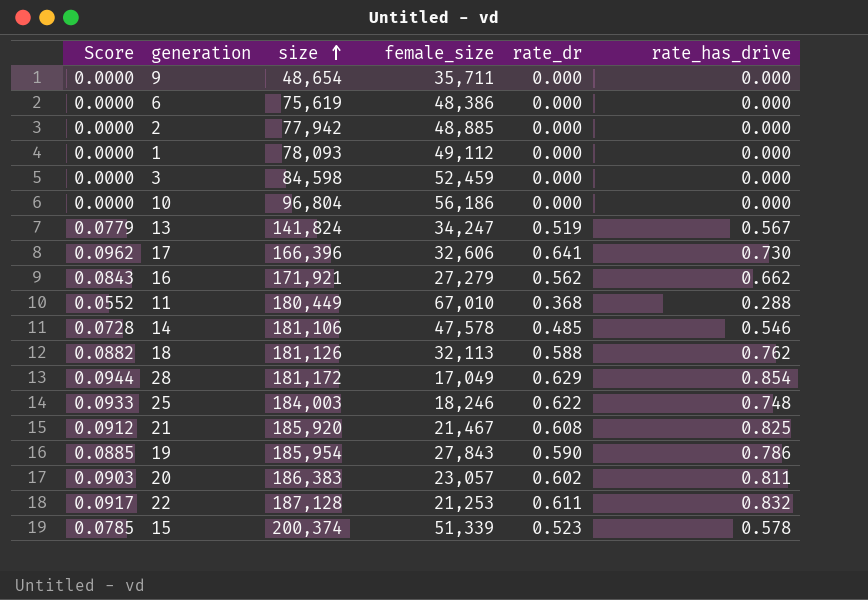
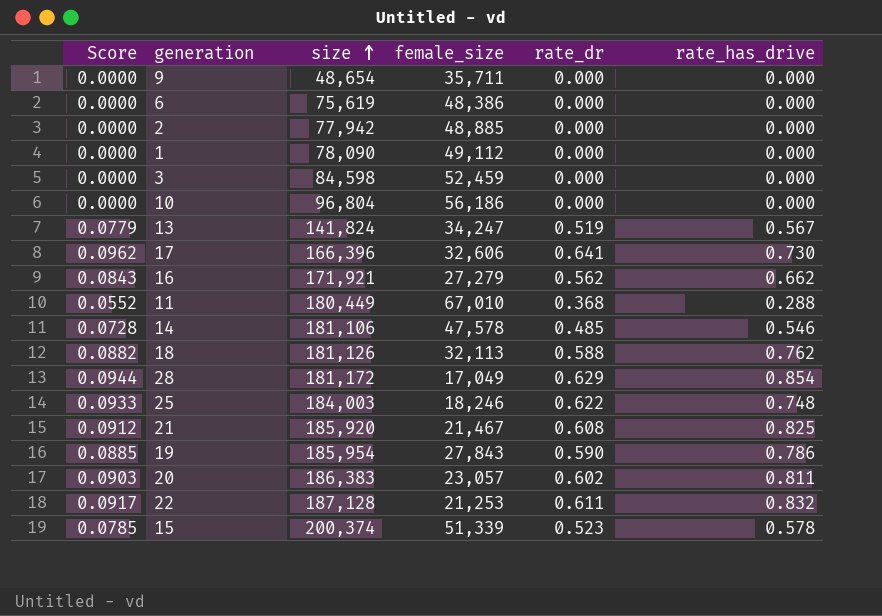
1 | size: 78,093 -> 78,090

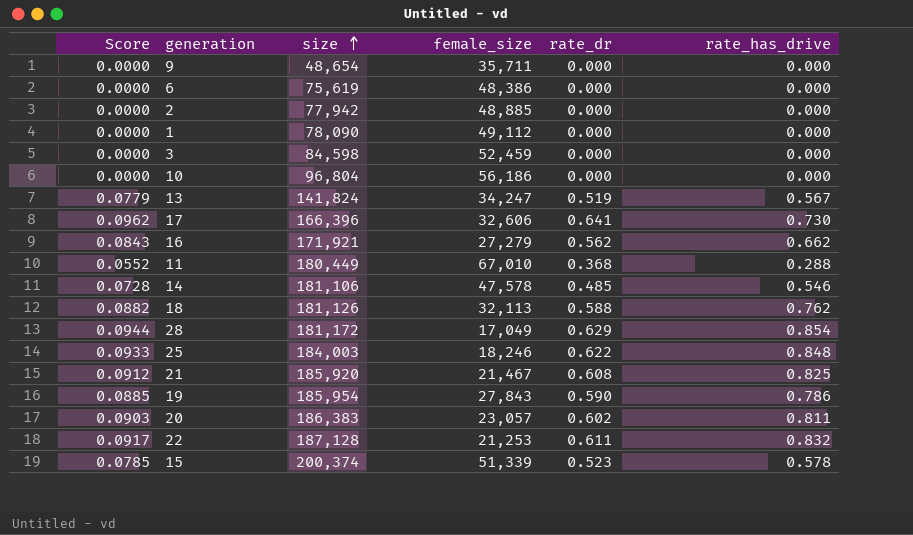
25 | rate_has_drive: 0.748 -> 0.848

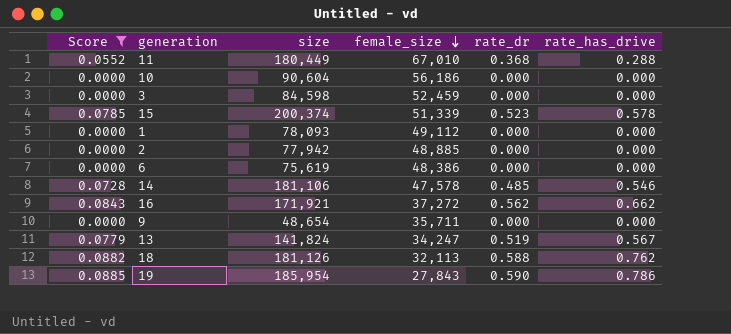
filter: none -> Score <= 0.0885
row order: size ascending -> female_size descending
10 | size: 96,804 -> 90,604
1 | size: 78,090 -> 78,093
16 | female_size: 27,279 -> 37,272

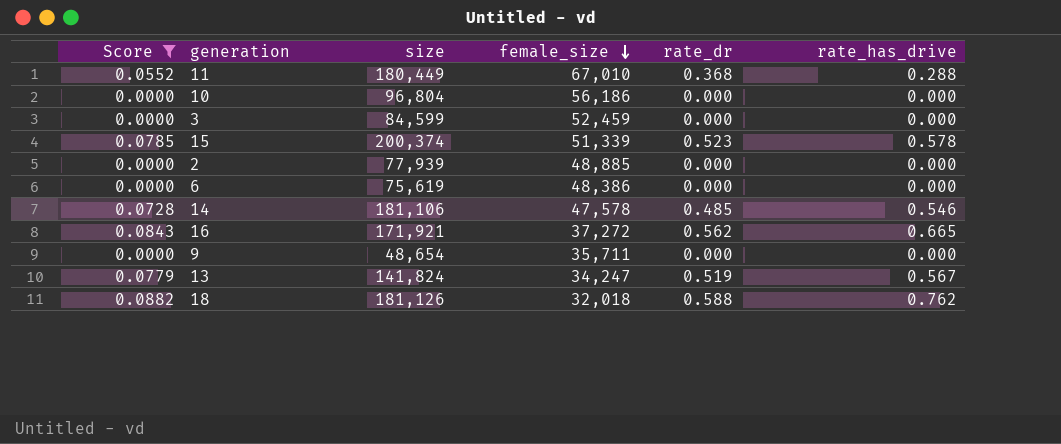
row 1: 0.0000 | 78,093 | 49,112 | 0.000 | 0.000 -> none
row 19: 0.0885 | 185,954 | 27,843 | 0.590 | 0.786 -> none
10 | size: 90,604 -> 96,804
3 | size: 84,598 -> 84,599
2 | size: 77,942 -> 77,939
16 | rate_has_drive: 0.662 -> 0.665
18 | female_size: 32,113 -> 32,018

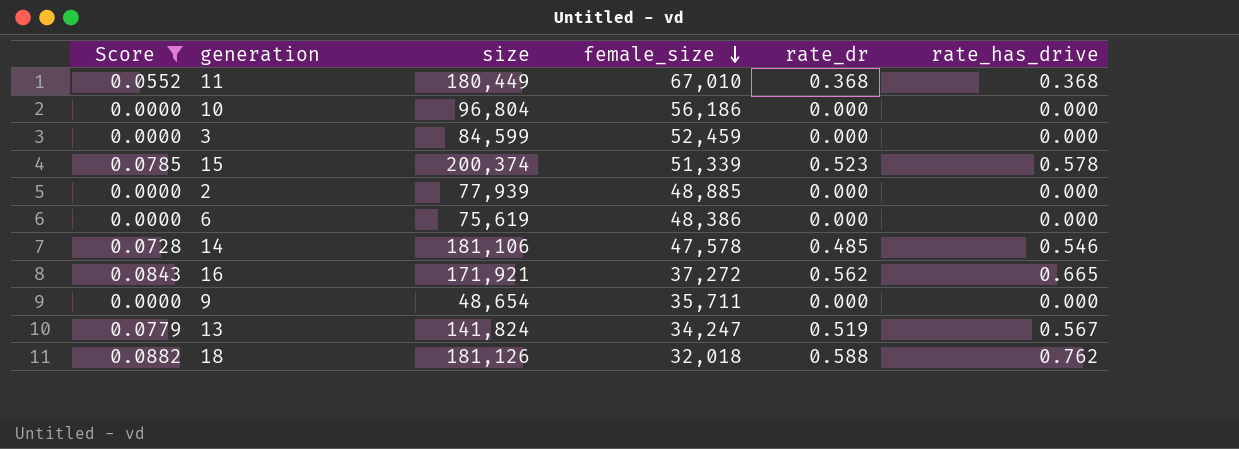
11 | rate_has_drive: 0.288 -> 0.368

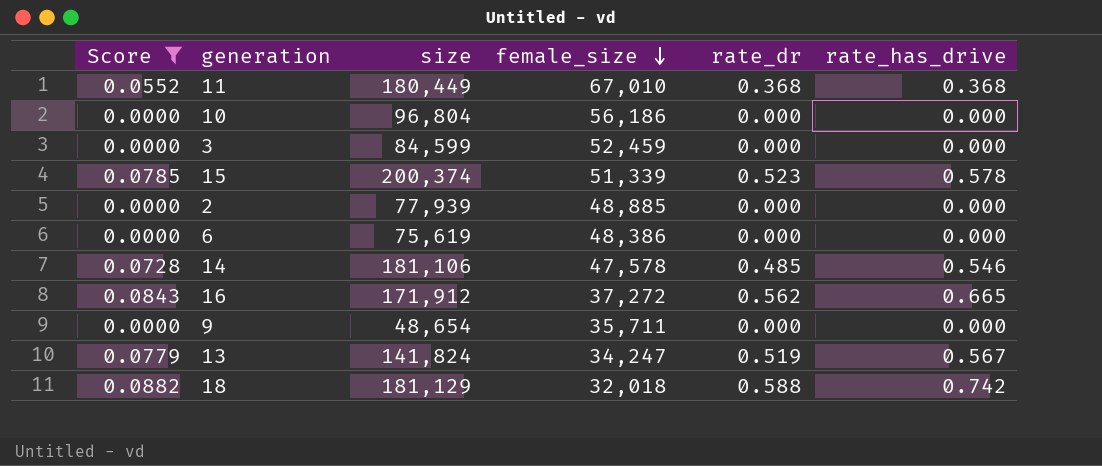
16 | size: 171,921 -> 171,912
18 | size: 181,126 -> 181,129
18 | rate_has_drive: 0.762 -> 0.742

